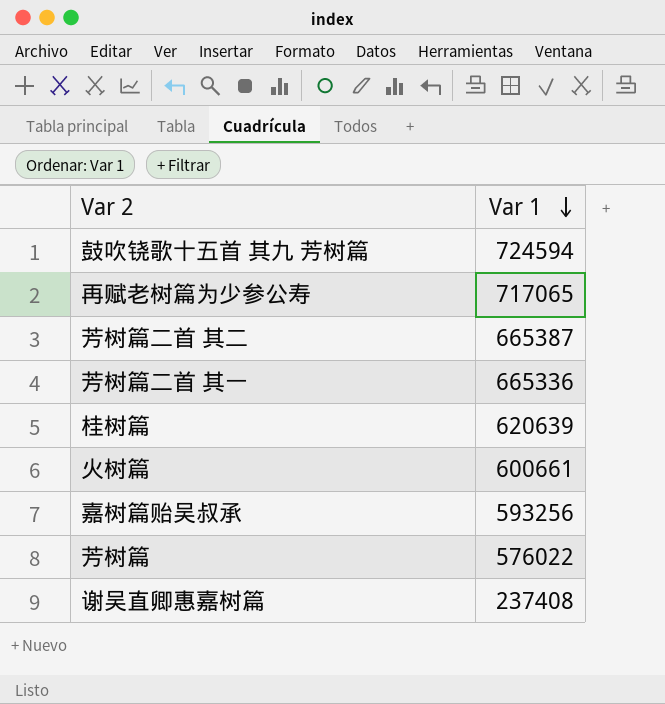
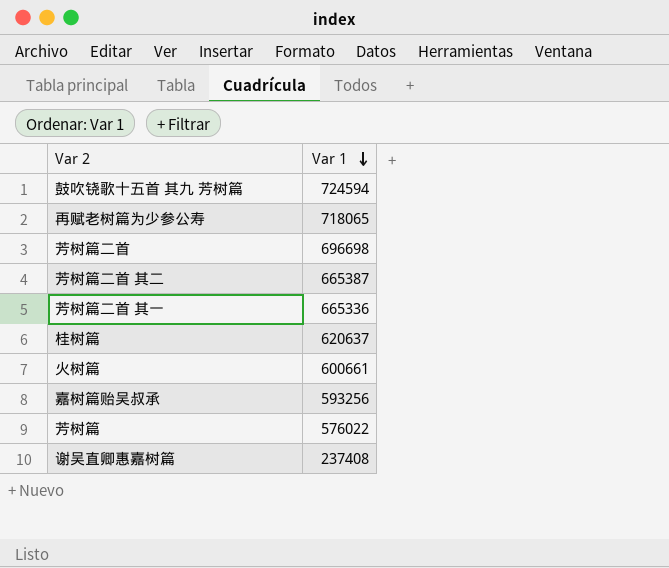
再赋老树篇为少参公寿 | Var 1: 717065 -> 718065
row 芳树篇二首: none -> 696698
桂树篇 | Var 1: 620639 -> 620637

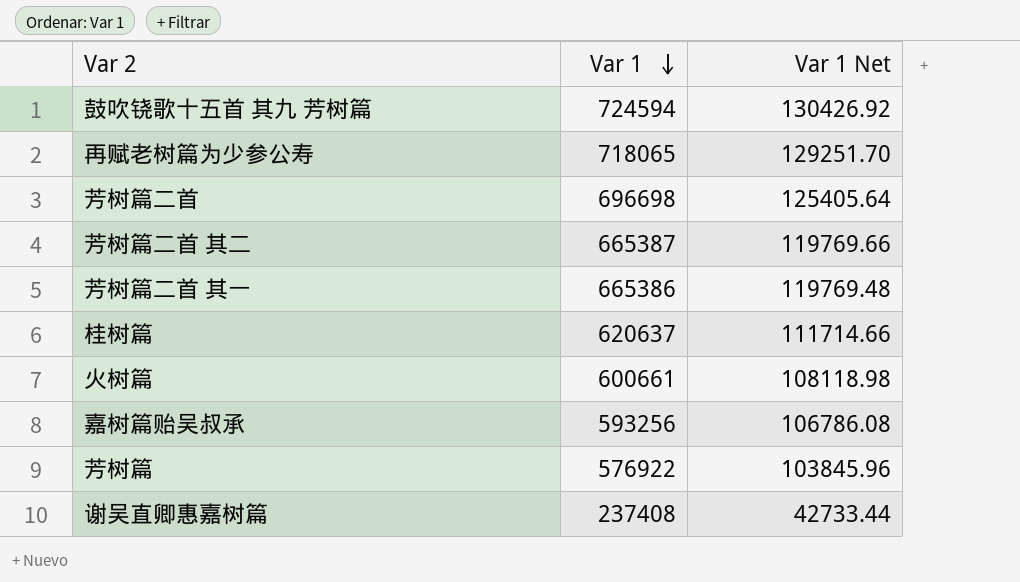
column Var 1 Net | formula: none -> [Var 1] * 0.18
芳树篇二首 其一 | Var 1: 665336 -> 665386
芳树篇 | Var 1: 576022 -> 576922

